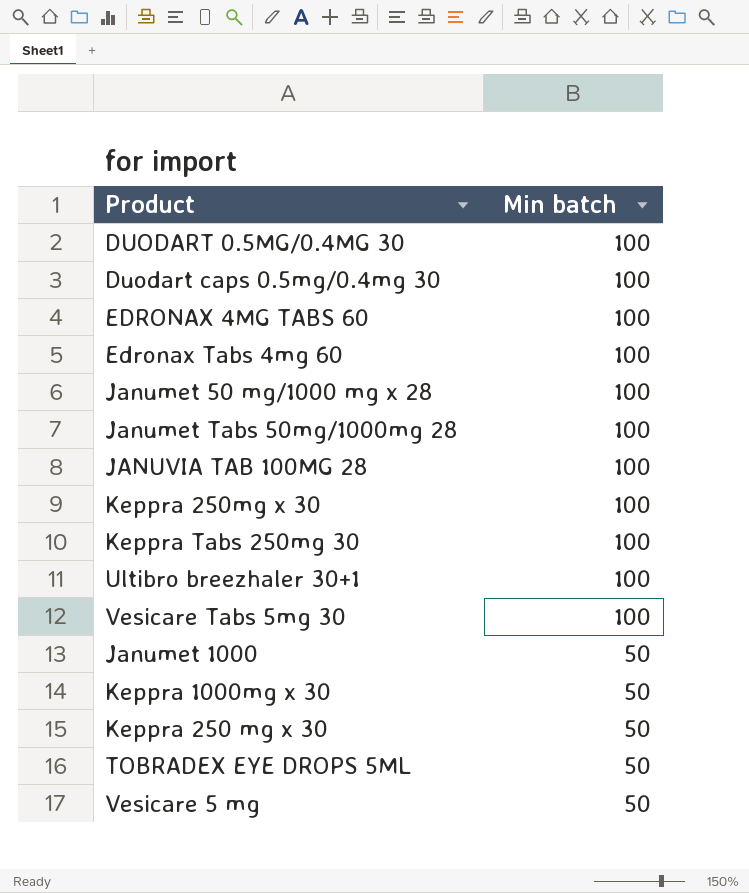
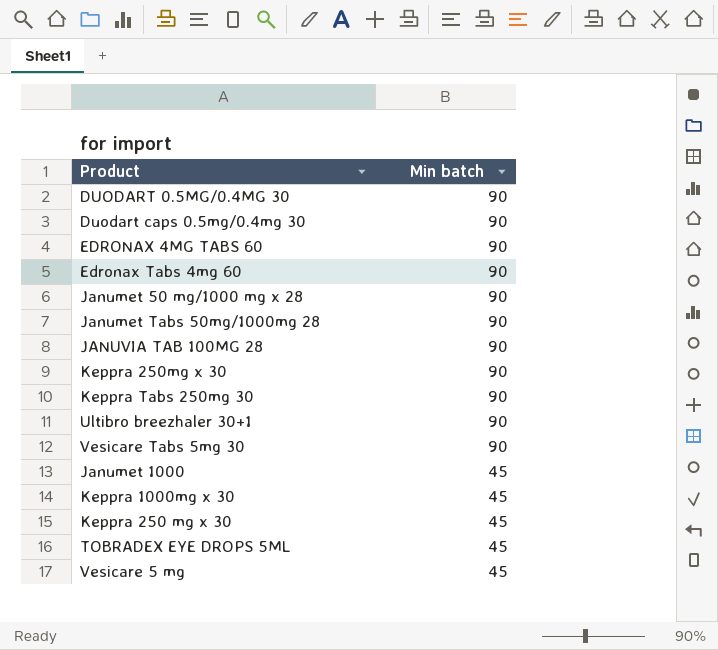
DUODART 0.5MG/0.4MG 30 | Min batch: 100 -> 90
Duodart caps 0.5mg/0.4mg 30 | Min batch: 100 -> 90
EDRONAX 4MG TABS 60 | Min batch: 100 -> 90
Edronax Tabs 4mg 60 | Min batch: 100 -> 90
Janumet 50 mg/1000 mg x 28 | Min batch: 100 -> 90
Janumet Tabs 50mg/1000mg 28 | Min batch: 100 -> 90
JANUVIA TAB 100MG 28 | Min batch: 100 -> 90
Keppra 250mg x 30 | Min batch: 100 -> 90
Keppra Tabs 250mg 30 | Min batch: 100 -> 90
Ultibro breezhaler 30+1 | Min batch: 100 -> 90
Vesicare Tabs 5mg 30 | Min batch: 100 -> 90
Janumet 1000 | Min batch: 50 -> 45
Keppra 1000mg x 30 | Min batch: 50 -> 45
Keppra 250 mg x 30 | Min batch: 50 -> 45
TOBRADEX EYE DROPS 5ML | Min batch: 50 -> 45
Vesicare 5 mg | Min batch: 50 -> 45

